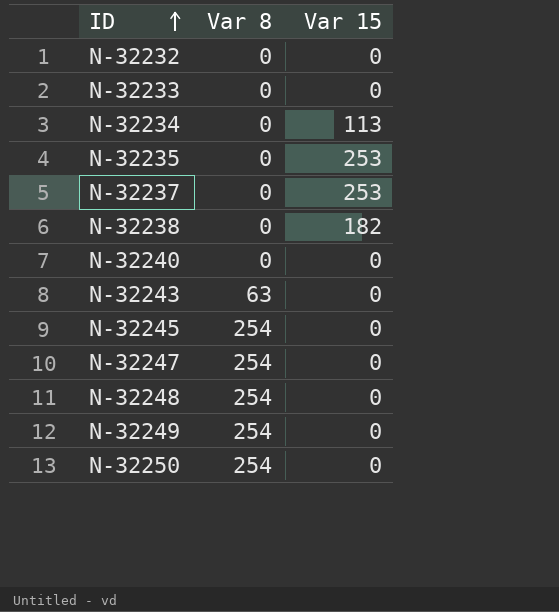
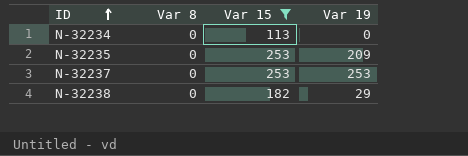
filter: none -> Var 15 != 0
column Var 19 | position: none -> 4

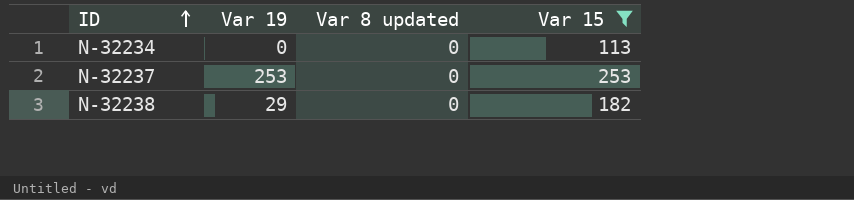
column Var 19 | position: 4 -> 2
column name: Var 8 -> Var 8 updated
row N-32235: 0 | 253 | 209 -> none

